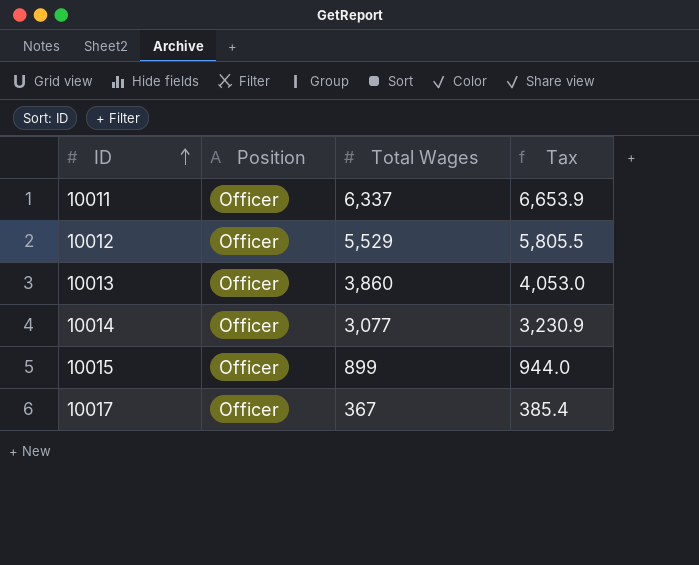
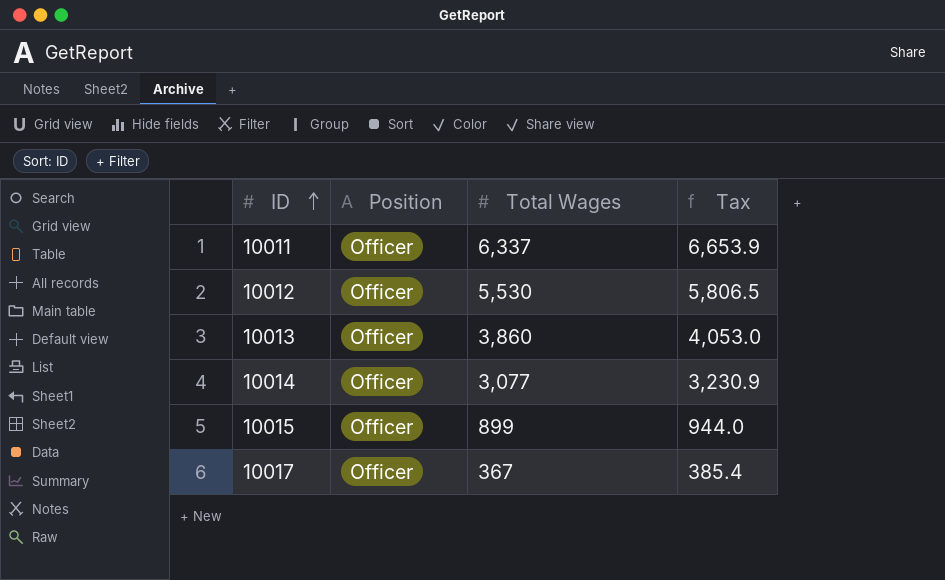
10012 | Total Wages: 5,529 -> 5,530
10012 | Tax: 5,805.5 -> 5,806.5

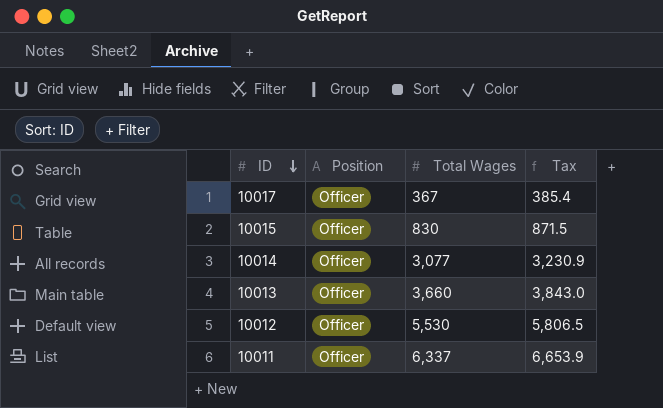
row order: ID ascending -> ID descending
10015 | Total Wages: 899 -> 830
10015 | Tax: 944.0 -> 871.5
10013 | Total Wages: 3,860 -> 3,660
10013 | Tax: 4,053.0 -> 3,843.0

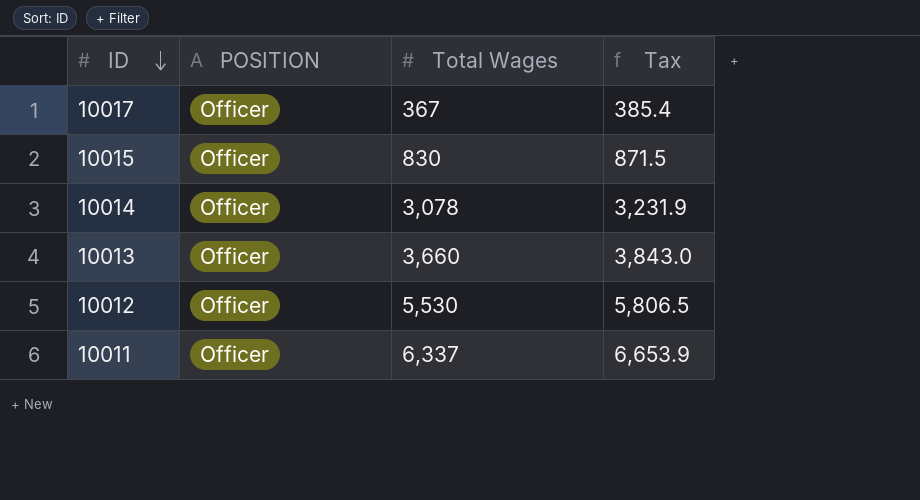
column name: Position -> POSITION
10014 | Total Wages: 3,077 -> 3,078
10014 | Tax: 3,230.9 -> 3,231.9

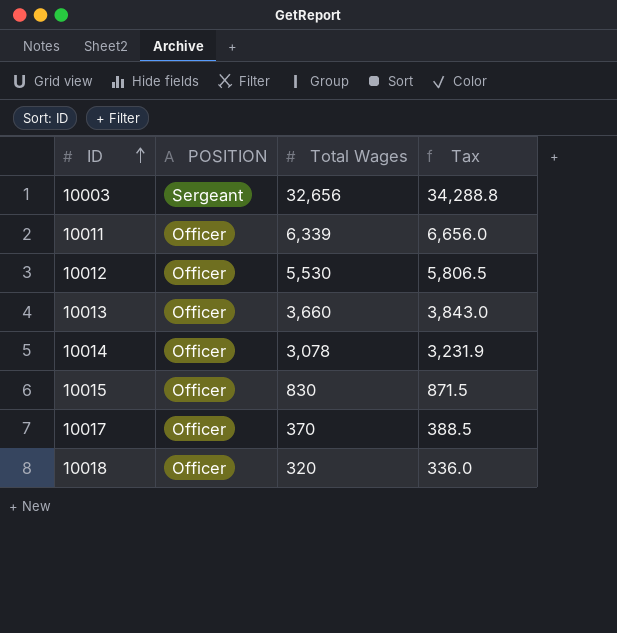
row order: ID descending -> ID ascending
row 10003: none -> Sergeant | 32,656 | 34,288.8
10011 | Total Wages: 6,337 -> 6,339
10011 | Tax: 6,653.9 -> 6,656.0
10017 | Total Wages: 367 -> 370
10017 | Tax: 385.4 -> 388.5
row 10018: none -> Officer | 320 | 336.0

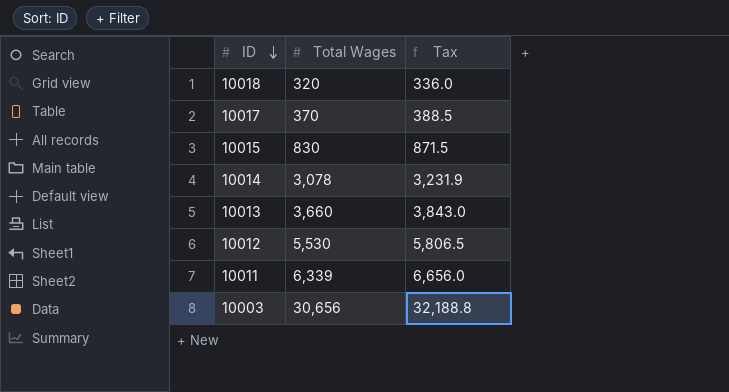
row order: ID ascending -> ID descending
column POSITION | position: 2 -> none
10003 | Total Wages: 32,656 -> 30,656
10003 | Tax: 34,288.8 -> 32,188.8

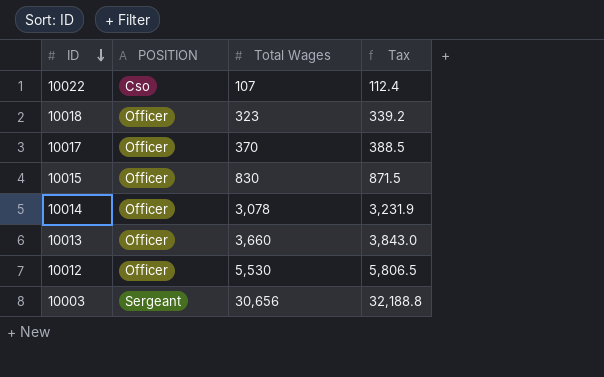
column POSITION | position: none -> 2
row 10011: 6,339 | 6,656.0 -> none
row 10022: none -> Cso | 107 | 112.4
10018 | Total Wages: 320 -> 323
10018 | Tax: 336.0 -> 339.2

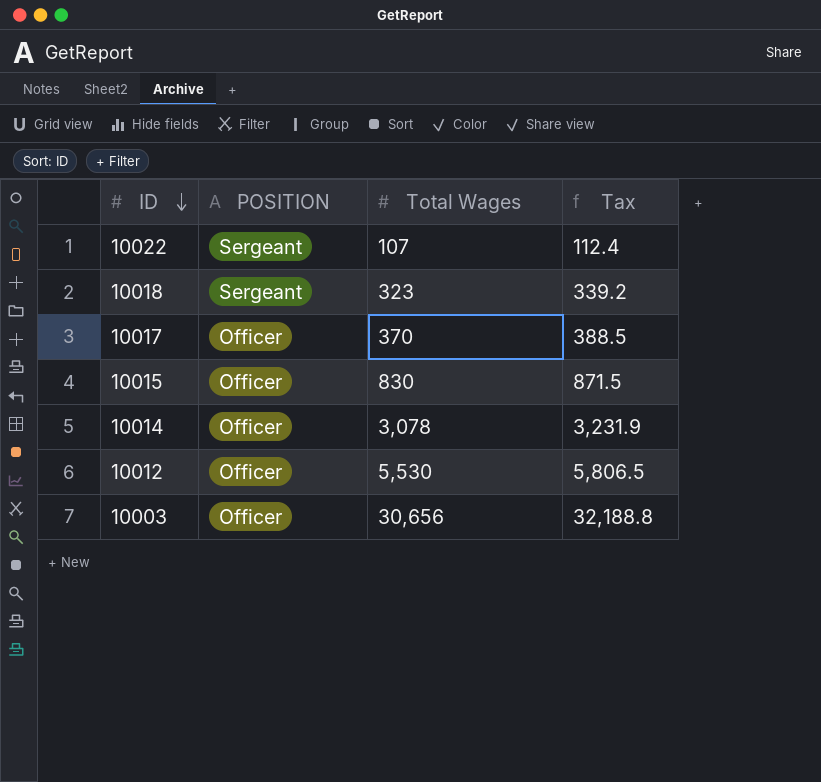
row 10013: Officer | 3,660 | 3,843.0 -> none
10022 | POSITION: Cso -> Sergeant
10018 | POSITION: Officer -> Sergeant
10003 | POSITION: Sergeant -> Officer

